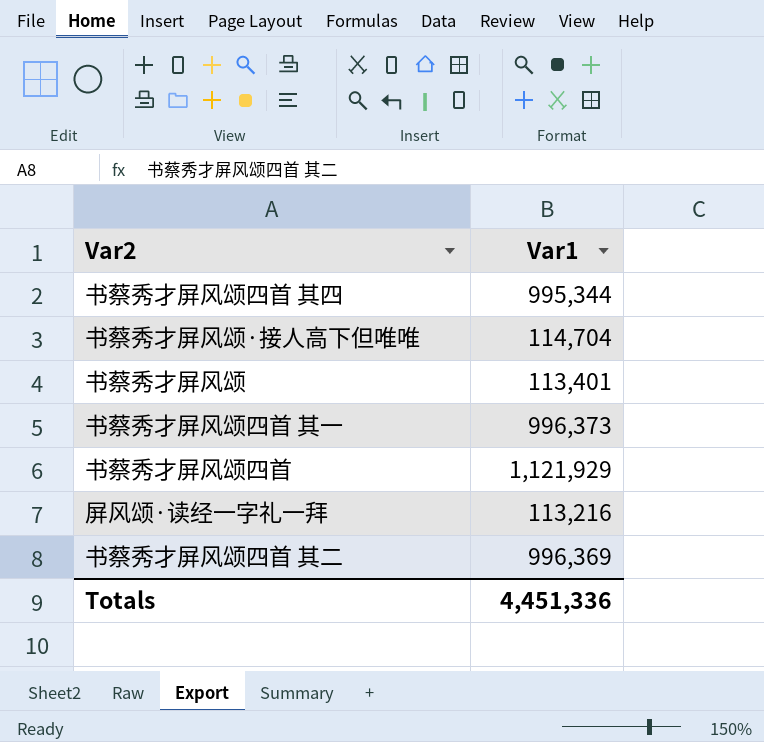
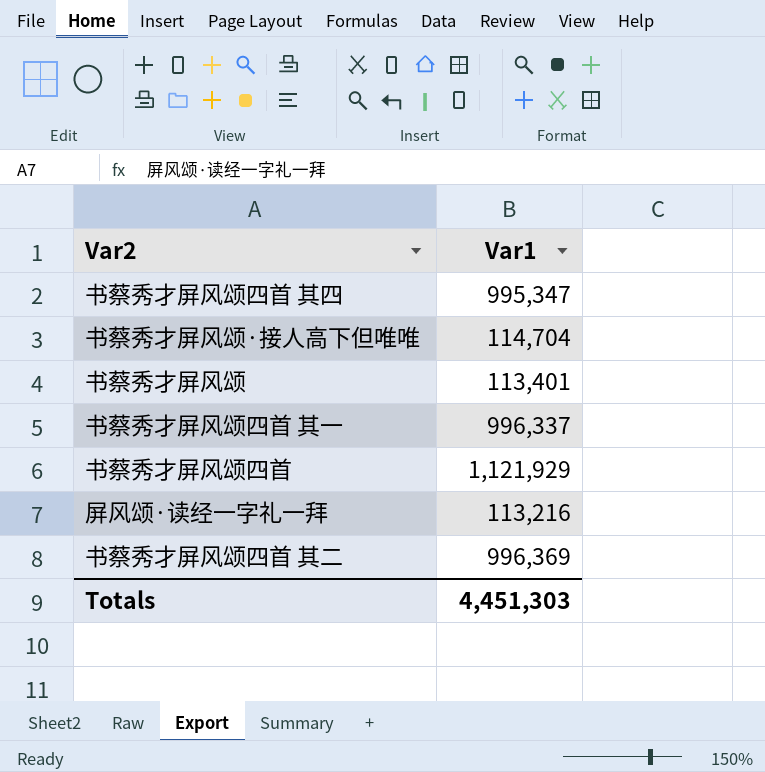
书蔡秀才屏风颂四首 其四 | Var1: 995,344 -> 995,347
书蔡秀才屏风颂四首 其一 | Var1: 996,373 -> 996,337
Totals | Var1: 4,451,336 -> 4,451,303

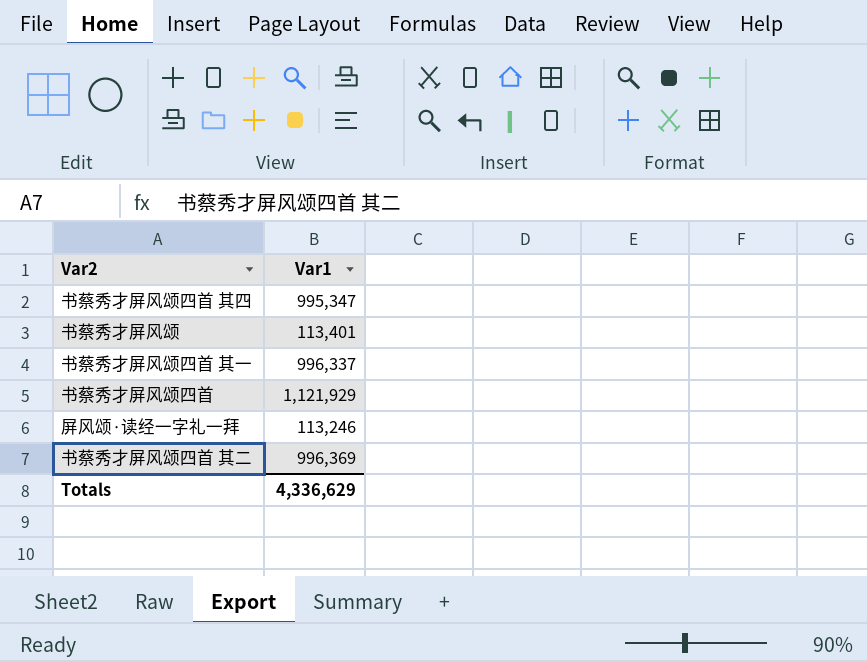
row 书蔡秀才屏风颂·接人高下但唯唯: 114,704 -> none
屏风颂·读经一字礼一拜 | Var1: 113,216 -> 113,246
Totals | Var1: 4,451,303 -> 4,336,629

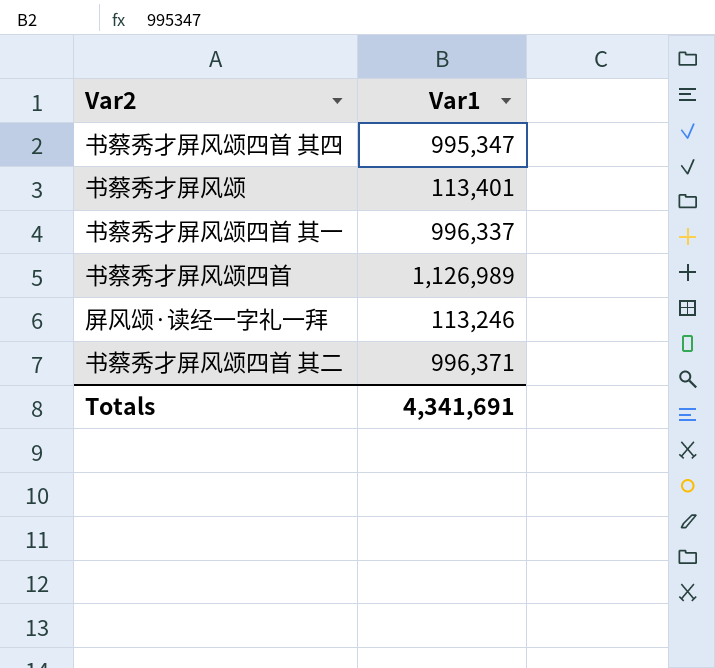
书蔡秀才屏风颂四首 | Var1: 1,121,929 -> 1,126,989
书蔡秀才屏风颂四首 其二 | Var1: 996,369 -> 996,371
Totals | Var1: 4,336,629 -> 4,341,691

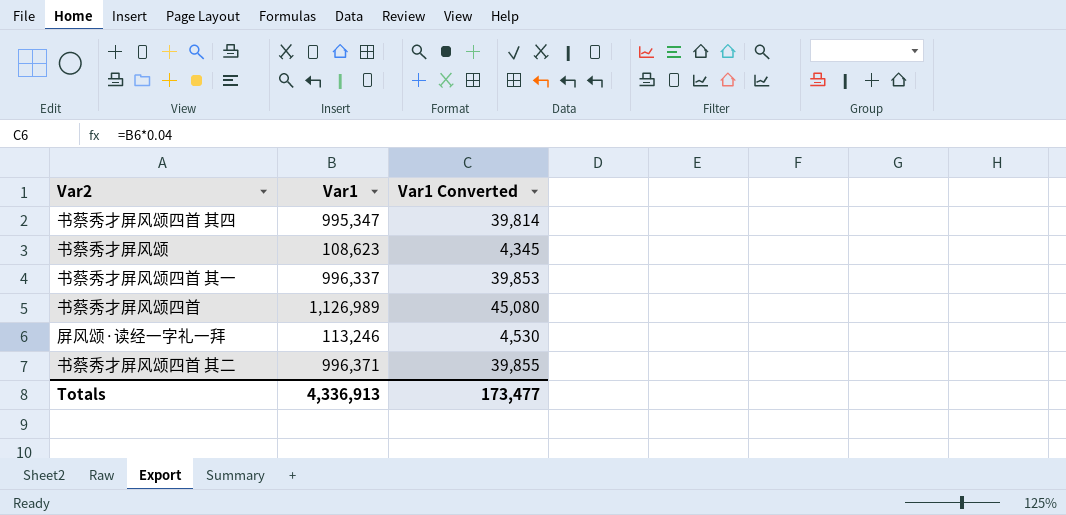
column Var1 Converted | formula: none -> [Var1] * 0.04
书蔡秀才屏风颂 | Var1: 113,401 -> 108,623
Totals | Var1: 4,341,691 -> 4,336,913

